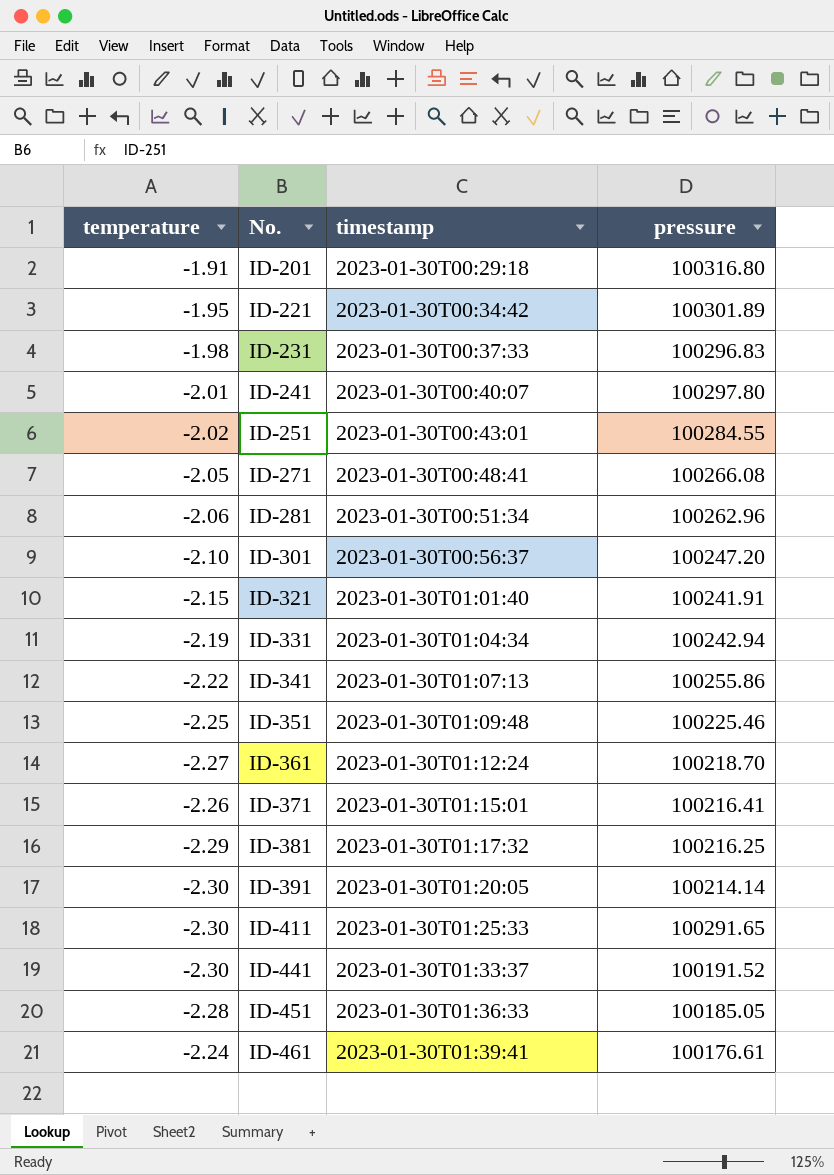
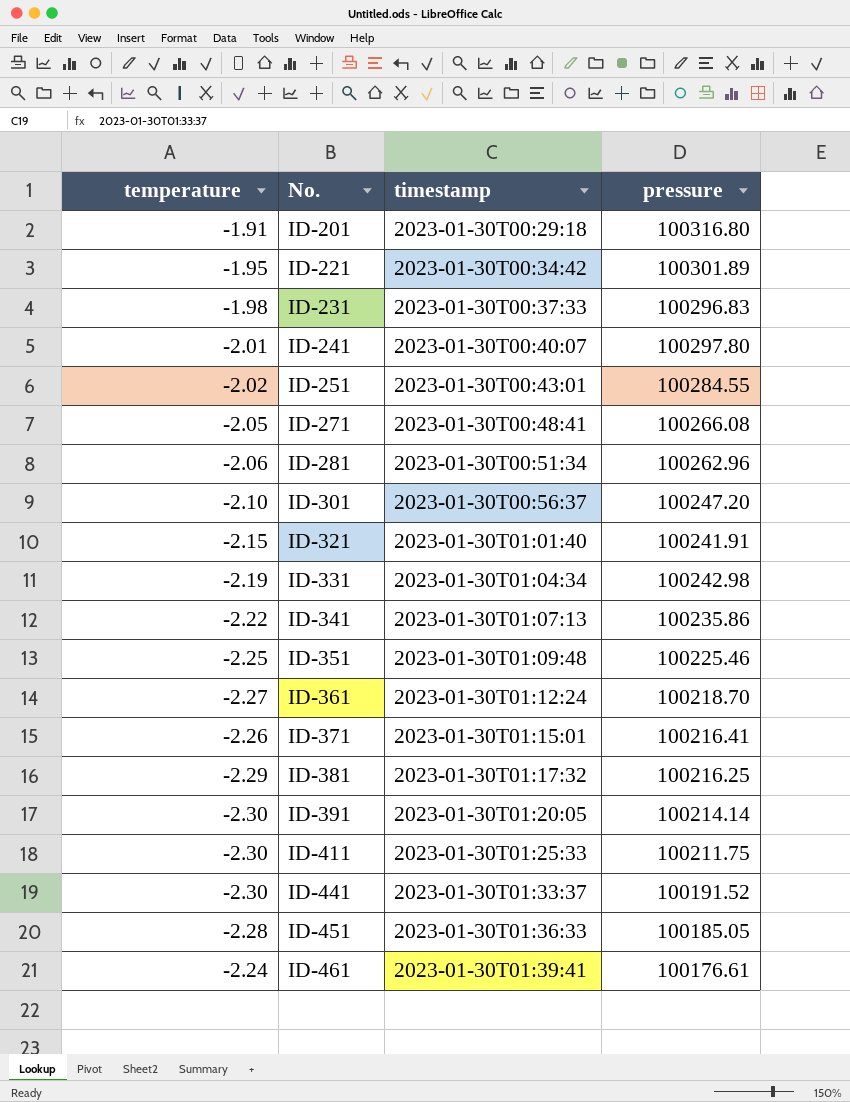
ID-331 | pressure: 100242.94 -> 100242.98
ID-341 | pressure: 100255.86 -> 100235.86
ID-411 | pressure: 100291.65 -> 100211.75

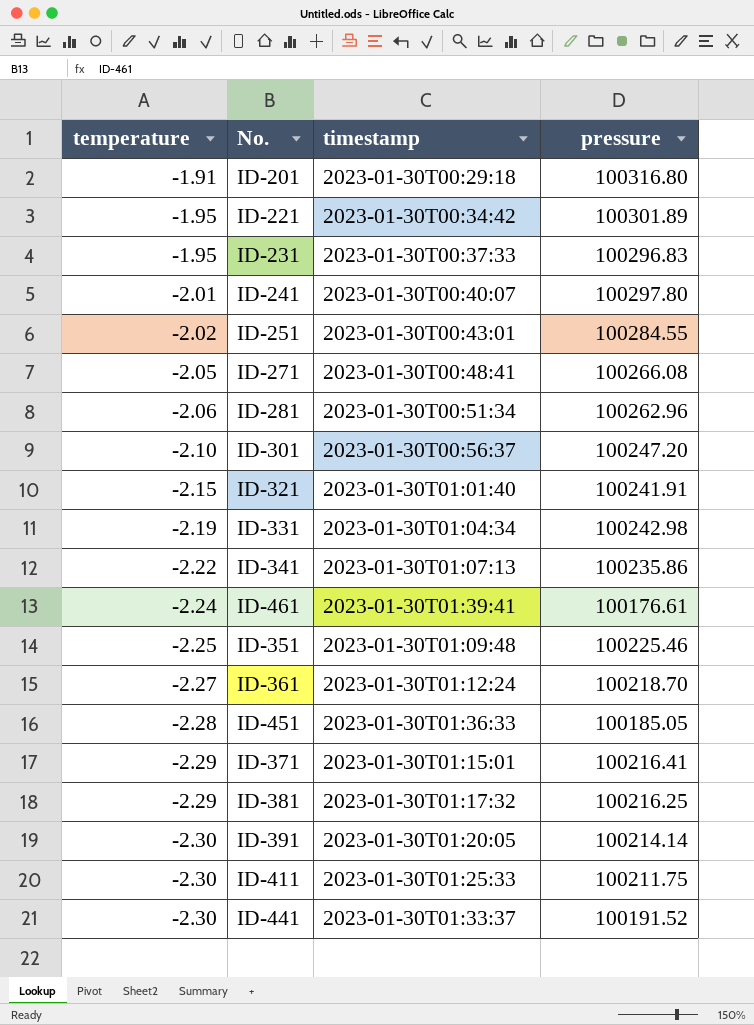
row order: No. ascending -> temperature descending
ID-231 | temperature: -1.98 -> -1.95
ID-371 | temperature: -2.26 -> -2.29

